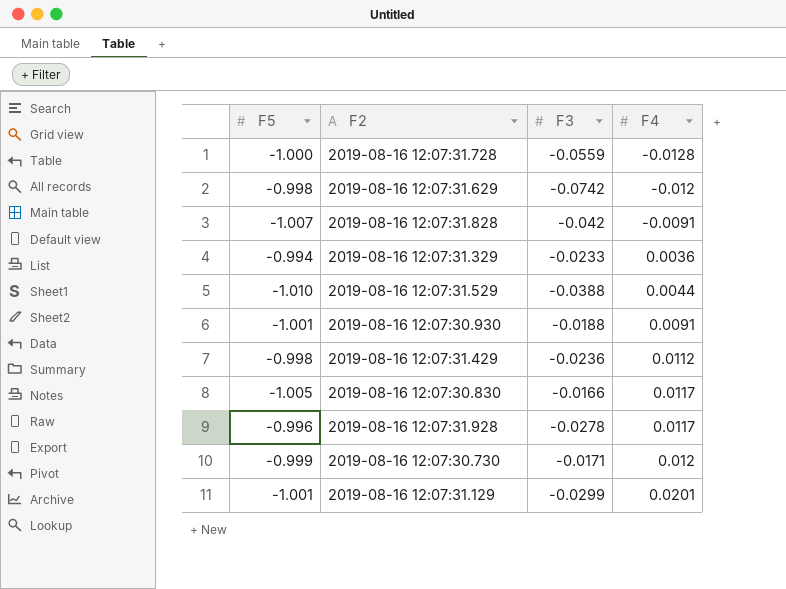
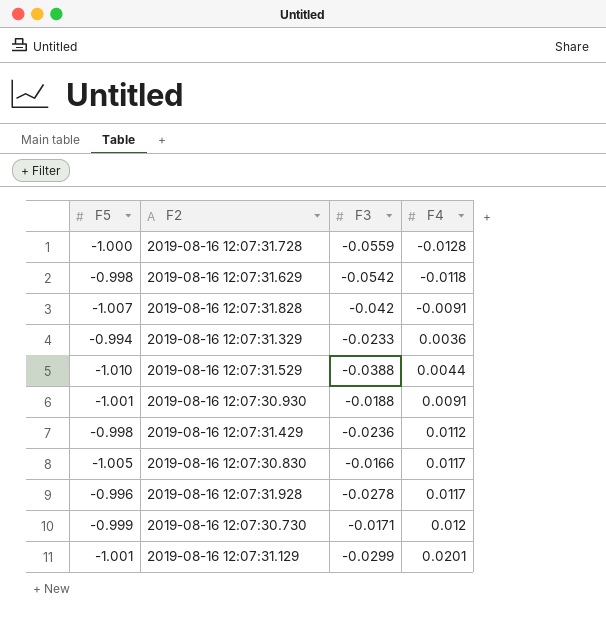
2019-08-16 12:07:31.629 | F3: -0.0742 -> -0.0542
2019-08-16 12:07:31.629 | F4: -0.012 -> -0.0118

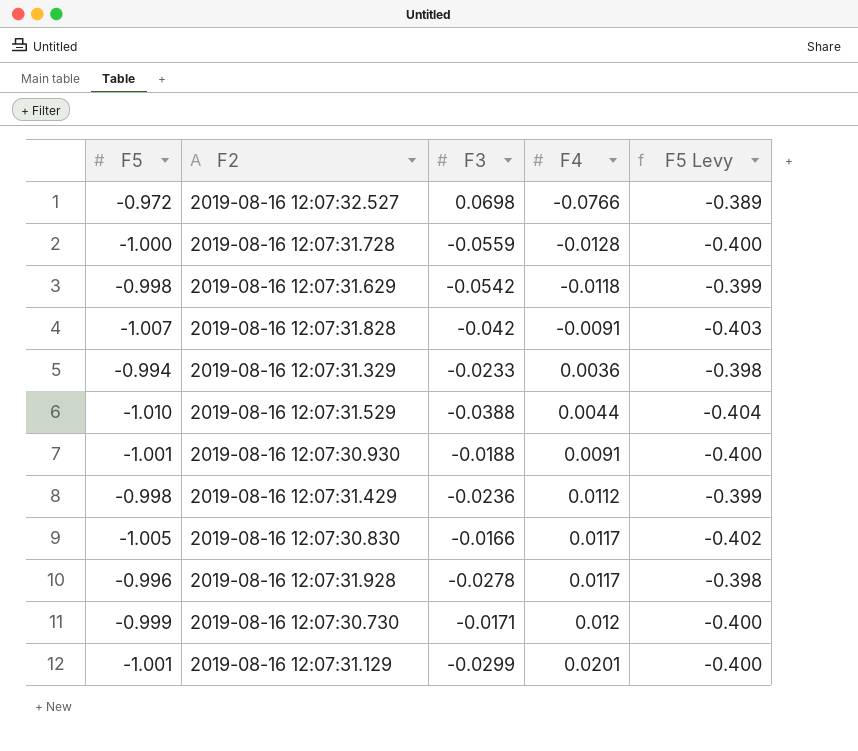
column F5 Levy | formula: none -> [F5] * 0.4
row 2019-08-16 12:07:32.527: none -> -0.972 | 0.0698 | -0.0766 | -0.389

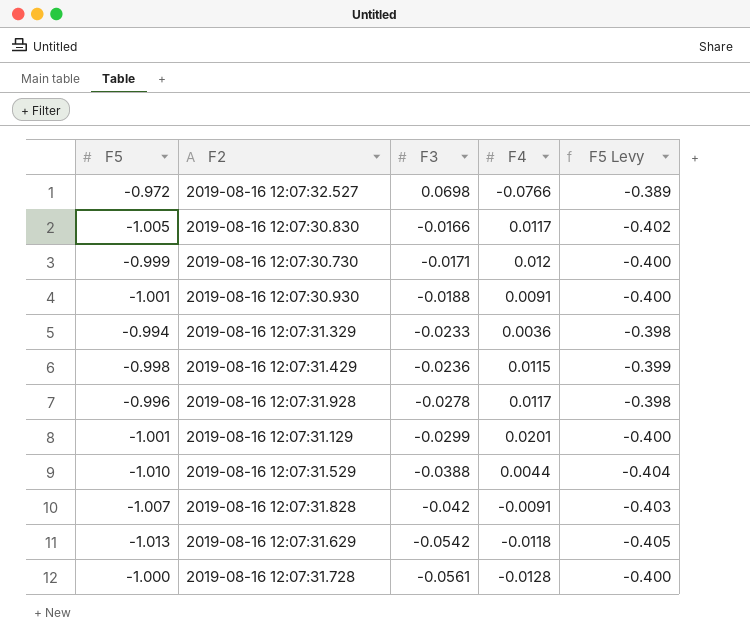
row order: F4 ascending -> F3 descending
2019-08-16 12:07:31.429 | F4: 0.0112 -> 0.0115
2019-08-16 12:07:31.629 | F5: -0.998 -> -1.013
2019-08-16 12:07:31.629 | F5 Levy: -0.399 -> -0.405
2019-08-16 12:07:31.728 | F3: -0.0559 -> -0.0561

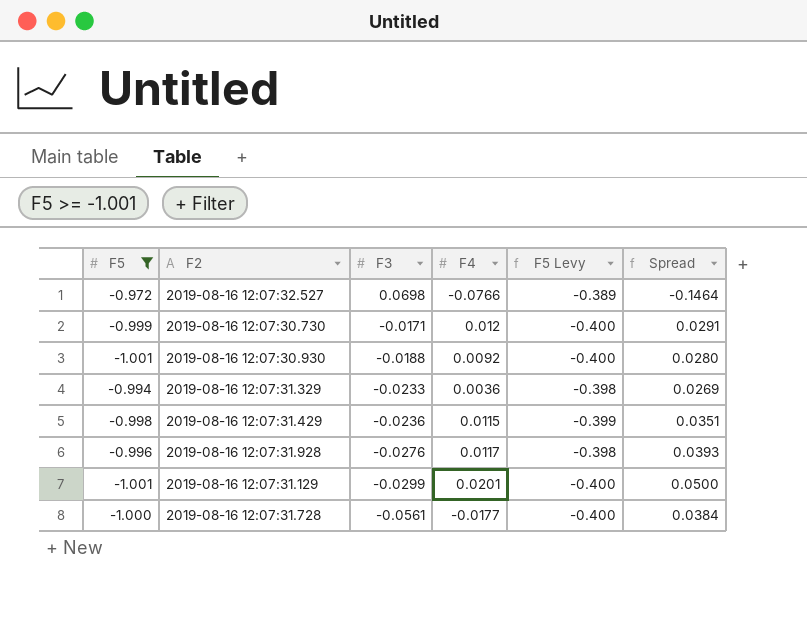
filter: none -> F5 >= -1.001
column Spread | formula: none -> [F4] - [F3]
2019-08-16 12:07:30.930 | F4: 0.0091 -> 0.0092
2019-08-16 12:07:31.928 | F3: -0.0278 -> -0.0276
2019-08-16 12:07:31.728 | F4: -0.0128 -> -0.0177

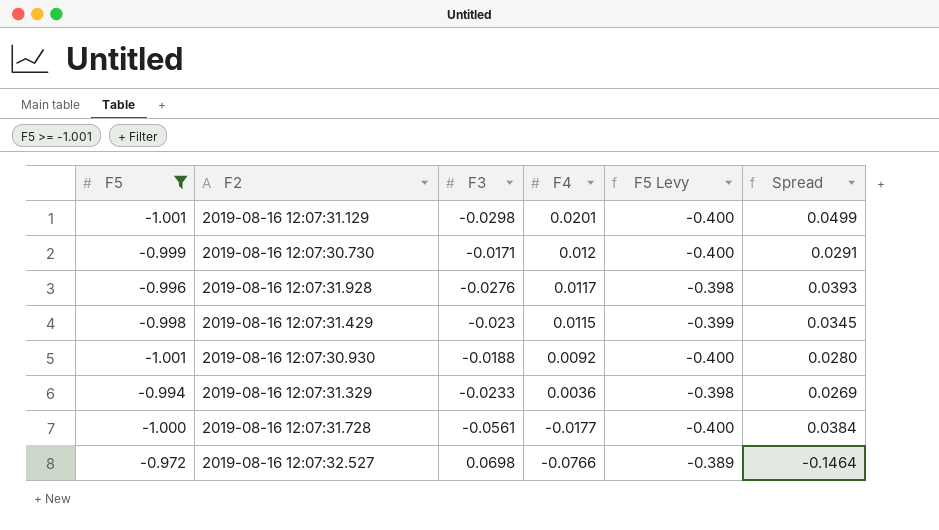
row order: F3 descending -> F4 descending
2019-08-16 12:07:31.129 | F3: -0.0299 -> -0.0298
2019-08-16 12:07:31.129 | Spread: 0.0500 -> 0.0499
2019-08-16 12:07:31.429 | F3: -0.0236 -> -0.023
2019-08-16 12:07:31.429 | Spread: 0.0351 -> 0.0345

